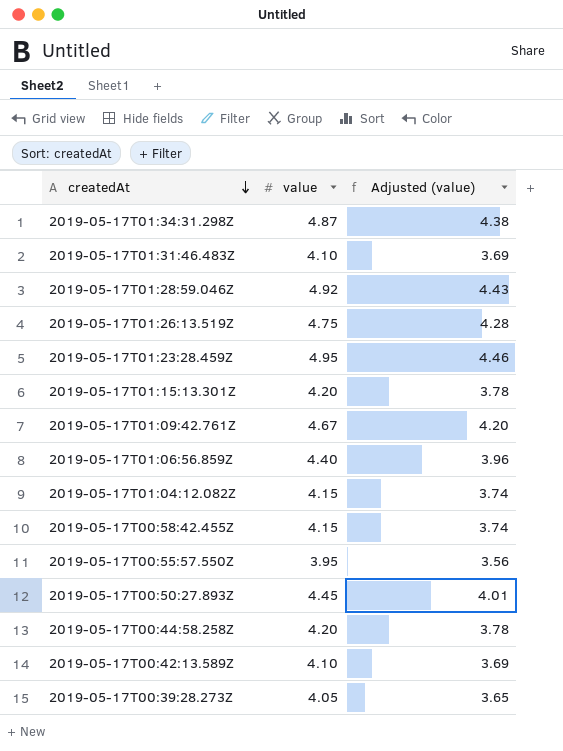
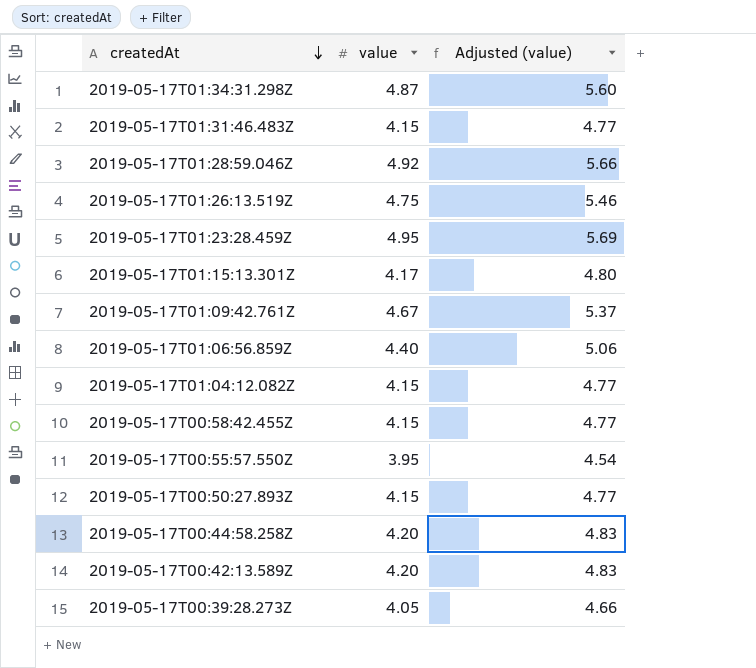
column Adjusted (value) | formula: [value] * 0.9 -> [value] * 1.15
2019-05-17T01:31:46.483Z | value: 4.10 -> 4.15
2019-05-17T01:15:13.301Z | value: 4.20 -> 4.17
2019-05-17T00:50:27.893Z | value: 4.45 -> 4.15
2019-05-17T00:42:13.589Z | value: 4.10 -> 4.20

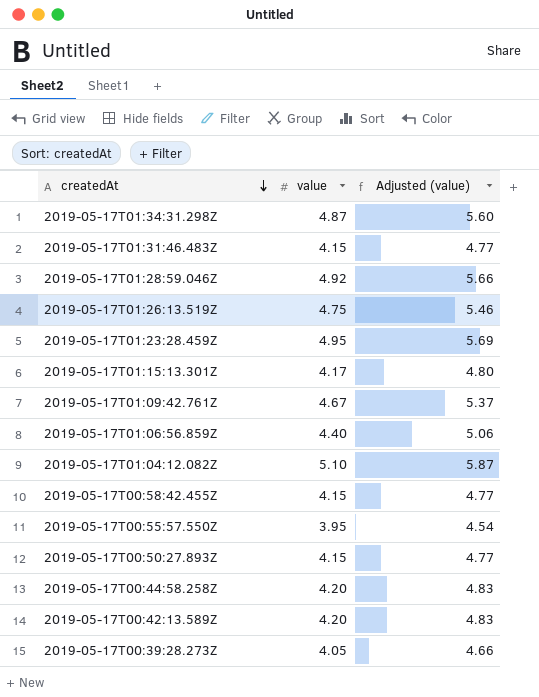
2019-05-17T01:04:12.082Z | value: 4.15 -> 5.10
2019-05-17T01:04:12.082Z | Adjusted (value): 4.77 -> 5.87

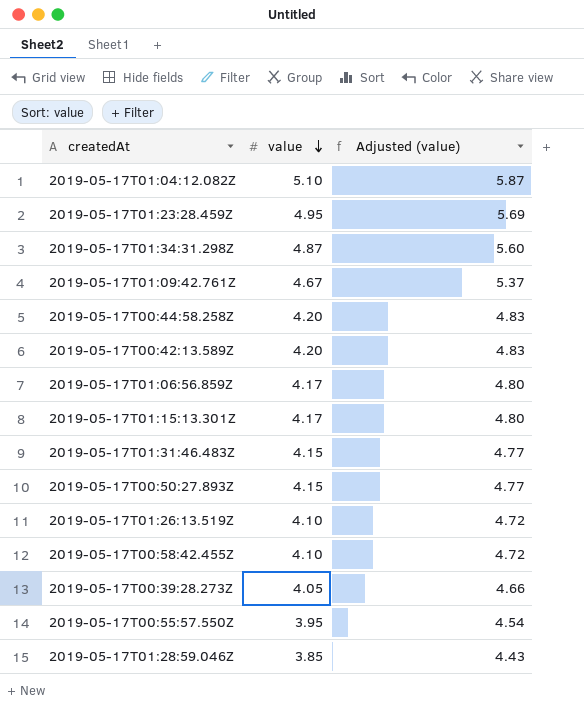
row order: createdAt descending -> value descending
2019-05-17T01:06:56.859Z | value: 4.40 -> 4.17
2019-05-17T01:06:56.859Z | Adjusted (value): 5.06 -> 4.80
2019-05-17T01:26:13.519Z | value: 4.75 -> 4.10
2019-05-17T01:26:13.519Z | Adjusted (value): 5.46 -> 4.72
2019-05-17T00:58:42.455Z | value: 4.15 -> 4.10
2019-05-17T00:58:42.455Z | Adjusted (value): 4.77 -> 4.72
2019-05-17T01:28:59.046Z | value: 4.92 -> 3.85
2019-05-17T01:28:59.046Z | Adjusted (value): 5.66 -> 4.43

